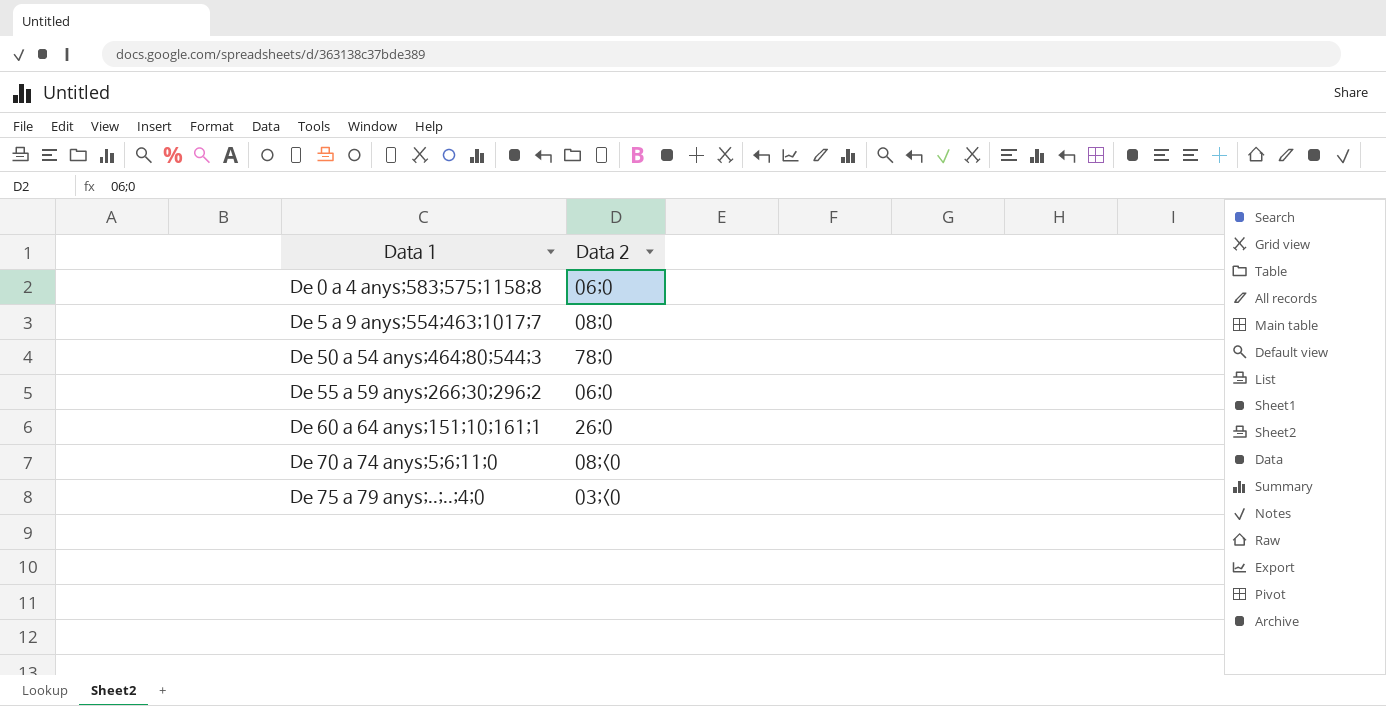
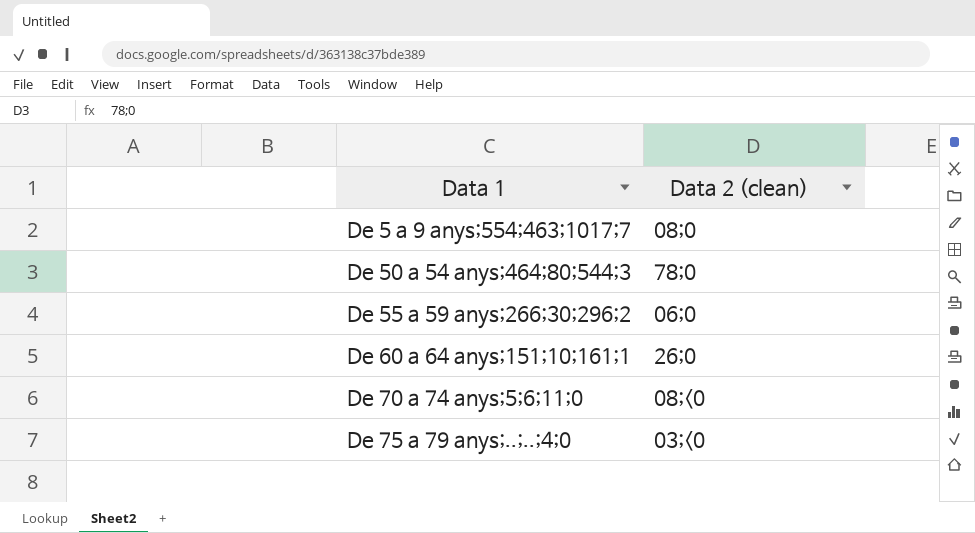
column name: Data 2 -> Data 2 (clean)
row De 0 a 4 anys;583;575;1158;8: 06;0 -> none

